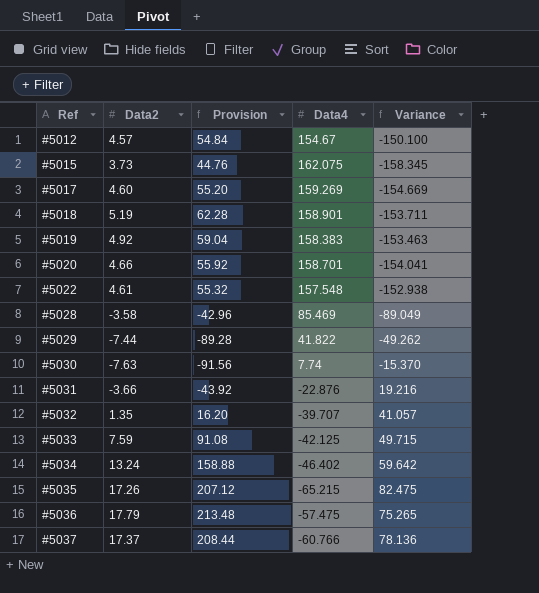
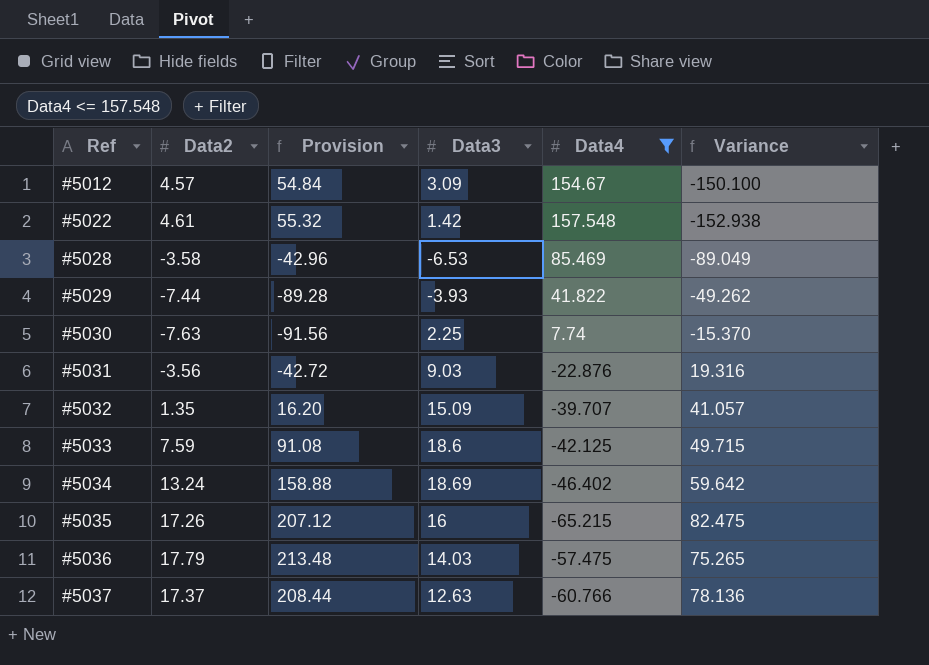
filter: none -> Data4 <= 157.548
column Data3 | position: none -> 4
#5031 | Data2: -3.66 -> -3.56
#5031 | Provision: -43.92 -> -42.72
#5031 | Variance: 19.216 -> 19.316

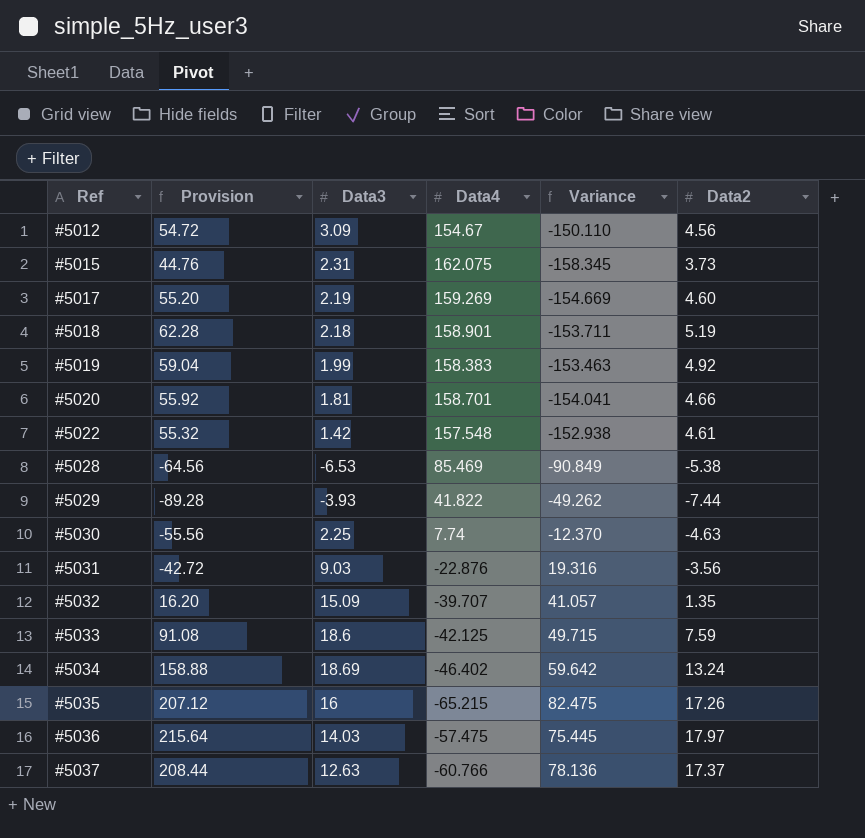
filter: Data4 <= 157.548 -> none
column Data2 | position: 2 -> 6
#5012 | Provision: 54.84 -> 54.72
#5012 | Variance: -150.100 -> -150.110
#5012 | Data2: 4.57 -> 4.56
#5028 | Provision: -42.96 -> -64.56
#5028 | Variance: -89.049 -> -90.849
#5028 | Data2: -3.58 -> -5.38
#5030 | Provision: -91.56 -> -55.56
#5030 | Variance: -15.370 -> -12.370
#5030 | Data2: -7.63 -> -4.63
#5036 | Provision: 213.48 -> 215.64
#5036 | Variance: 75.265 -> 75.445
#5036 | Data2: 17.79 -> 17.97

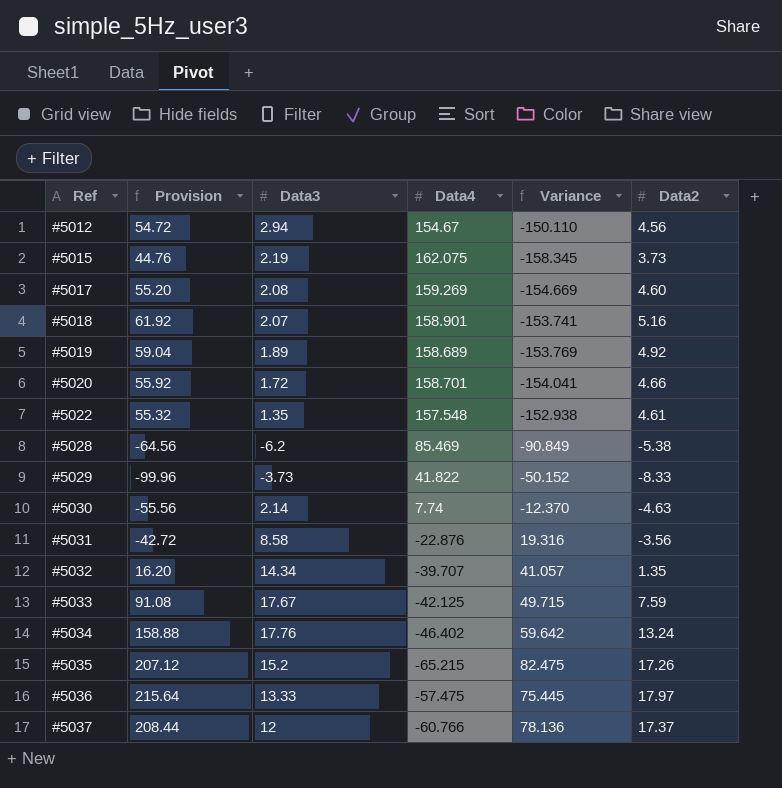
#5012 | Data3: 3.09 -> 2.94
#5015 | Data3: 2.31 -> 2.19
#5017 | Data3: 2.19 -> 2.08
#5018 | Provision: 62.28 -> 61.92
#5018 | Data3: 2.18 -> 2.07
#5018 | Variance: -153.711 -> -153.741
#5018 | Data2: 5.19 -> 5.16
#5019 | Data3: 1.99 -> 1.89
#5019 | Data4: 158.383 -> 158.689
#5019 | Variance: -153.463 -> -153.769
#5020 | Data3: 1.81 -> 1.72
#5022 | Data3: 1.42 -> 1.35
#5028 | Data3: -6.53 -> -6.2
#5029 | Provision: -89.28 -> -99.96
#5029 | Data3: -3.93 -> -3.73
#5029 | Variance: -49.262 -> -50.152
#5029 | Data2: -7.44 -> -8.33
#5030 | Data3: 2.25 -> 2.14
#5031 | Data3: 9.03 -> 8.58
#5032 | Data3: 15.09 -> 14.34
#5033 | Data3: 18.6 -> 17.67
#5034 | Data3: 18.69 -> 17.76
#5035 | Data3: 16 -> 15.2
#5036 | Data3: 14.03 -> 13.33
#5037 | Data3: 12.63 -> 12

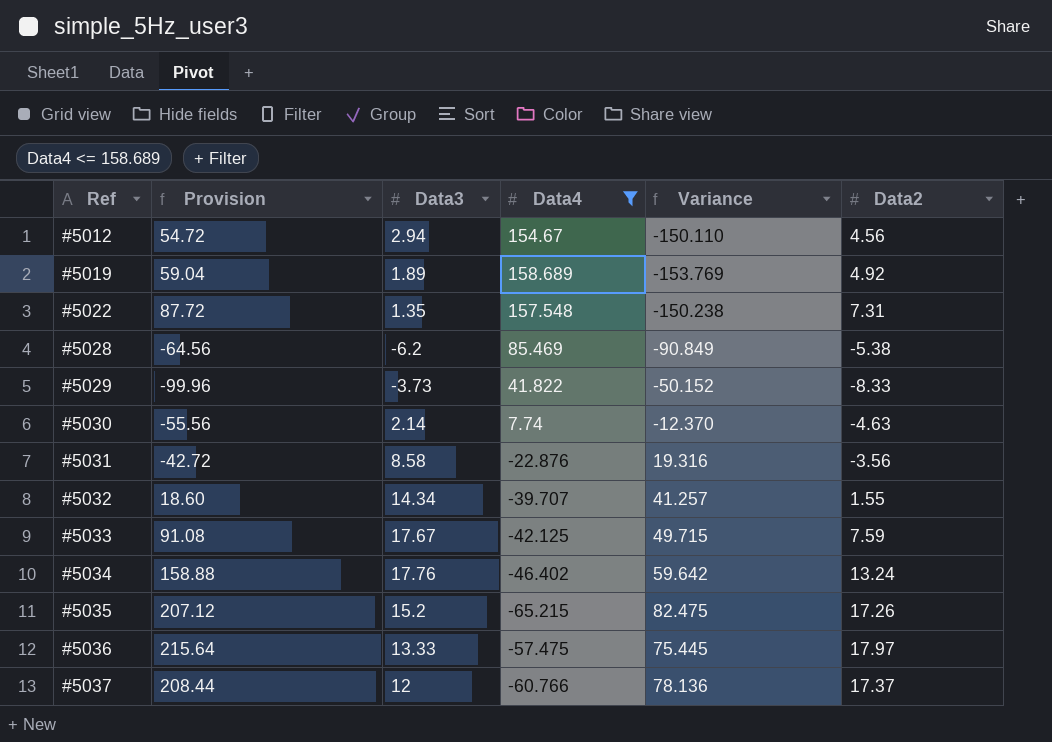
filter: none -> Data4 <= 158.689
#5022 | Provision: 55.32 -> 87.72
#5022 | Variance: -152.938 -> -150.238
#5022 | Data2: 4.61 -> 7.31
#5032 | Provision: 16.20 -> 18.60
#5032 | Variance: 41.057 -> 41.257
#5032 | Data2: 1.35 -> 1.55

